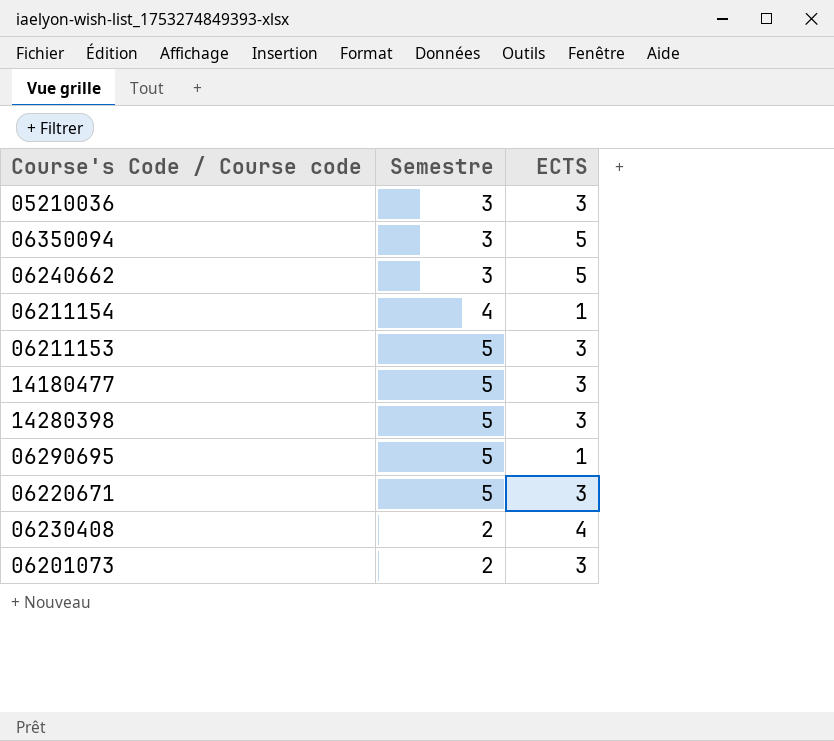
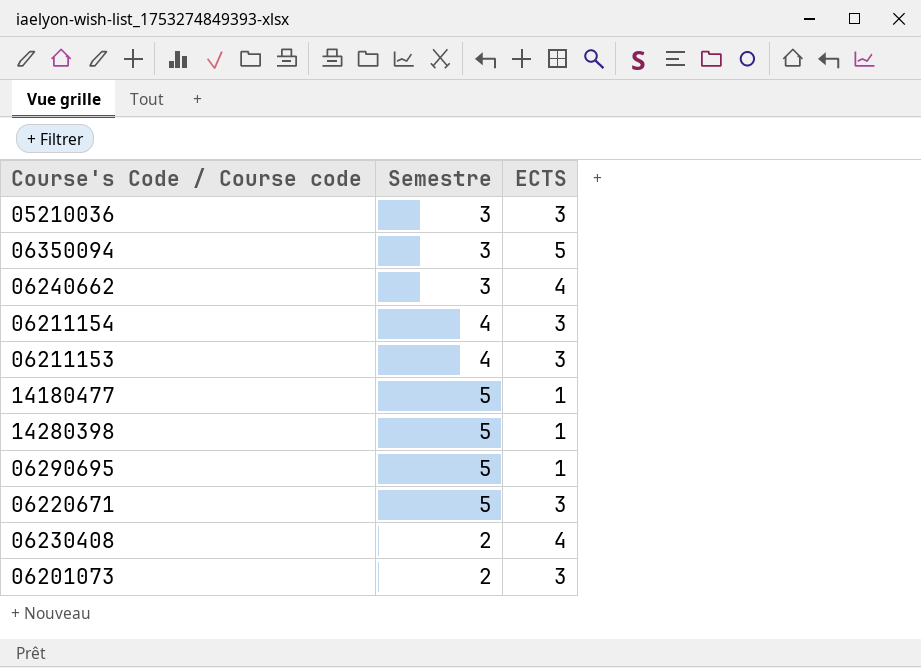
06240662 | ECTS: 5 -> 4
06211154 | ECTS: 1 -> 3
06211153 | Semestre: 5 -> 4
14180477 | ECTS: 3 -> 1
14280398 | ECTS: 3 -> 1

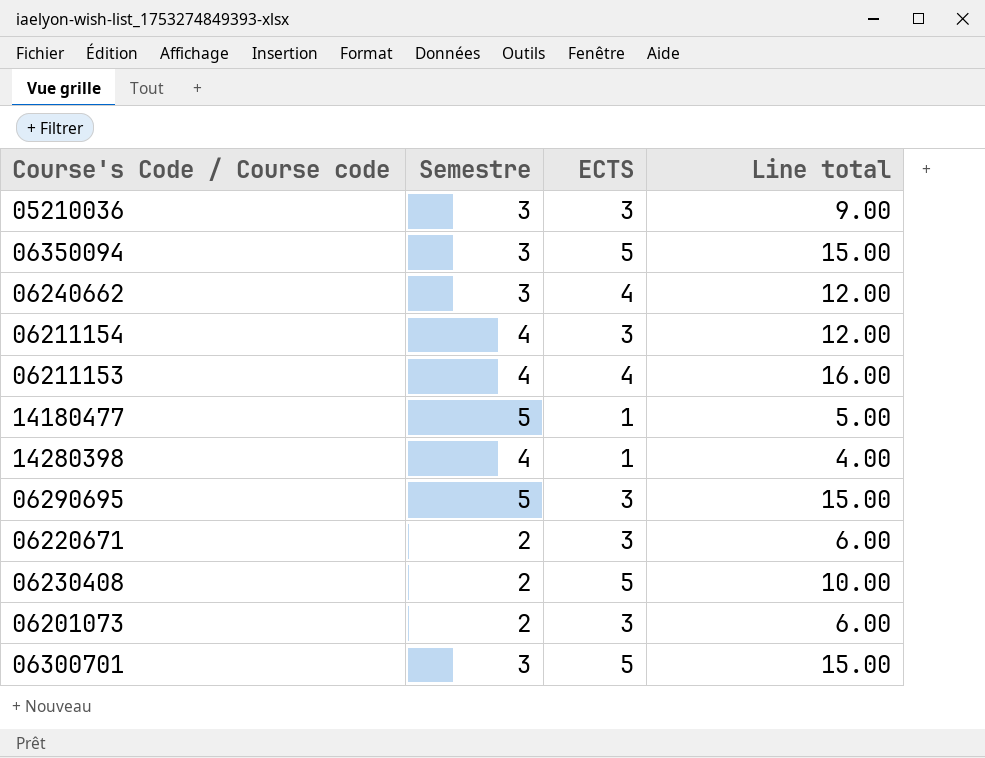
column Line total | formula: none -> [Semestre] * [ECTS]
06211153 | ECTS: 3 -> 4
14280398 | Semestre: 5 -> 4
06290695 | ECTS: 1 -> 3
06220671 | Semestre: 5 -> 2
06230408 | ECTS: 4 -> 5
row 06300701: none -> 3 | 5 | 15.00

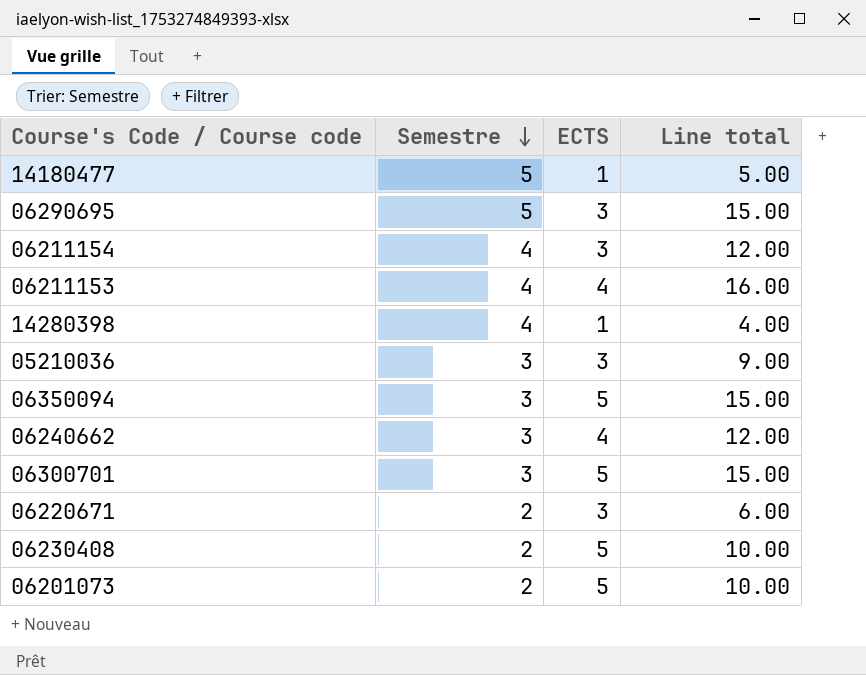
row order: none -> Semestre descending
06201073 | ECTS: 3 -> 5
06201073 | Line total: 6.00 -> 10.00

